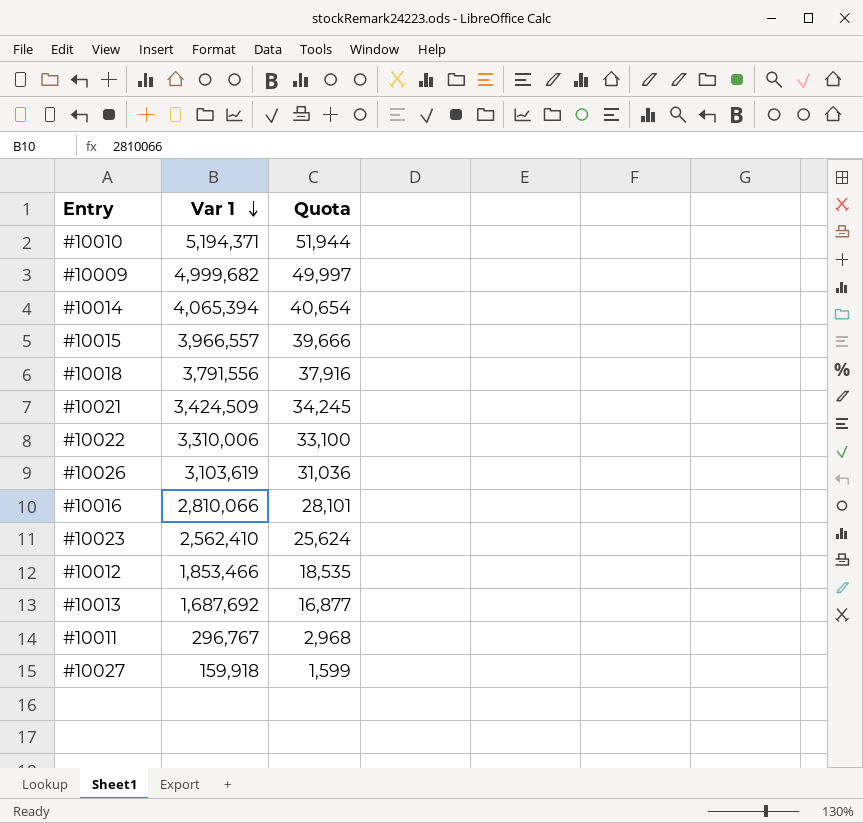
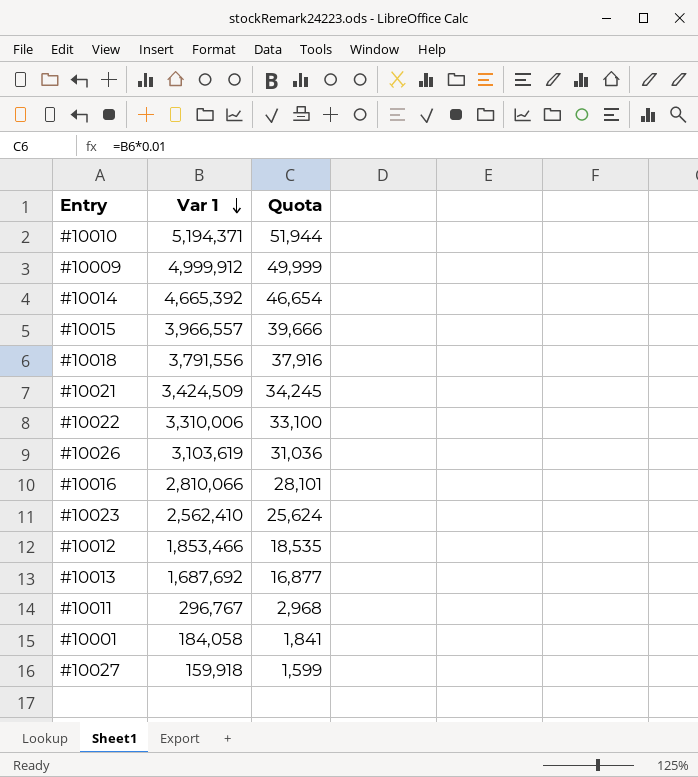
#10009 | Var 1: 4,999,682 -> 4,999,912
#10009 | Quota: 49,997 -> 49,999
#10014 | Var 1: 4,065,394 -> 4,665,392
#10014 | Quota: 40,654 -> 46,654
row #10001: none -> 184,058 | 1,841

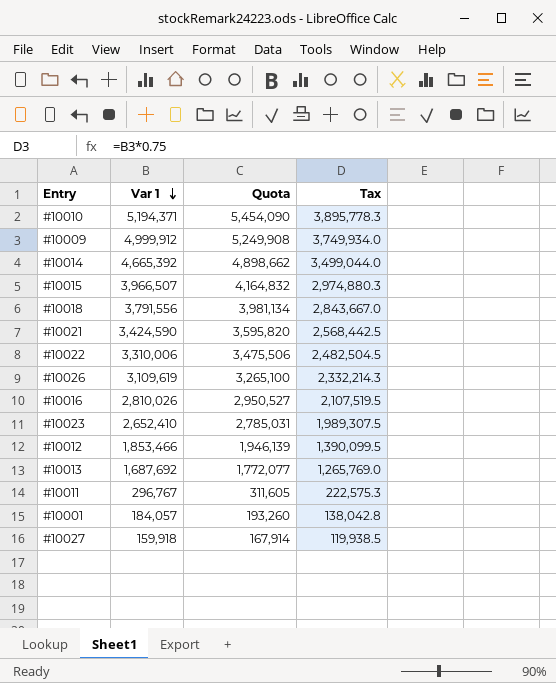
column Quota | formula: [Var 1] * 0.01 -> [Var 1] * 1.05
column Tax | formula: none -> [Var 1] * 0.75
#10015 | Var 1: 3,966,557 -> 3,966,507
#10021 | Var 1: 3,424,509 -> 3,424,590
#10026 | Var 1: 3,103,619 -> 3,109,619
#10016 | Var 1: 2,810,066 -> 2,810,026
#10023 | Var 1: 2,562,410 -> 2,652,410
#10001 | Var 1: 184,058 -> 184,057

